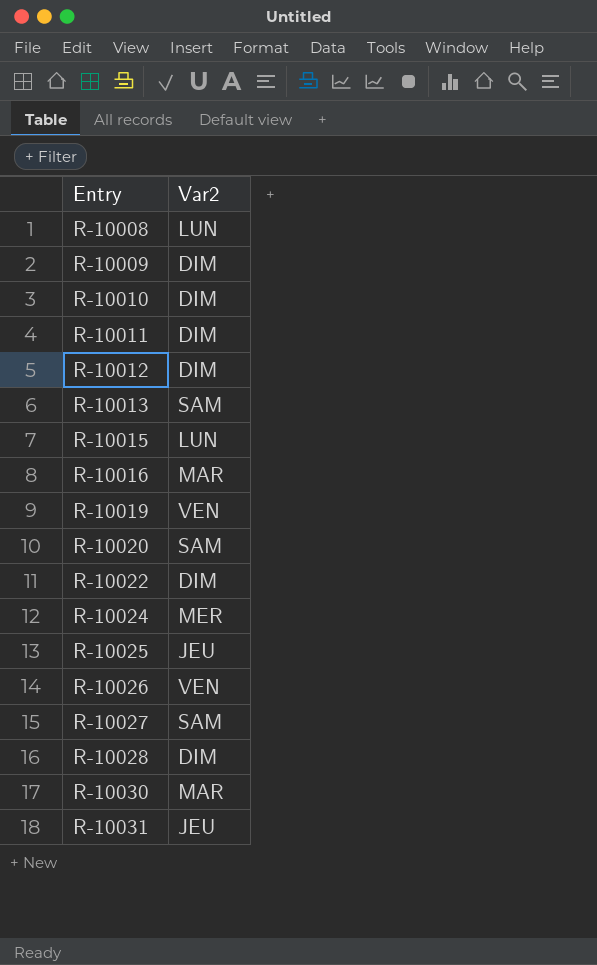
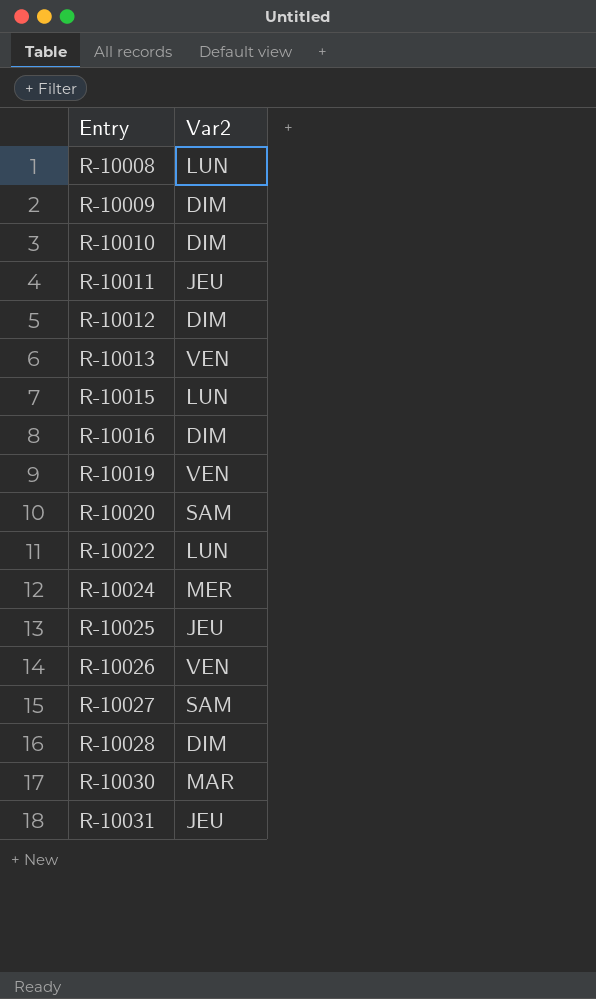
R-10011 | Var2: DIM -> JEU
R-10013 | Var2: SAM -> VEN
R-10016 | Var2: MAR -> DIM
R-10022 | Var2: DIM -> LUN

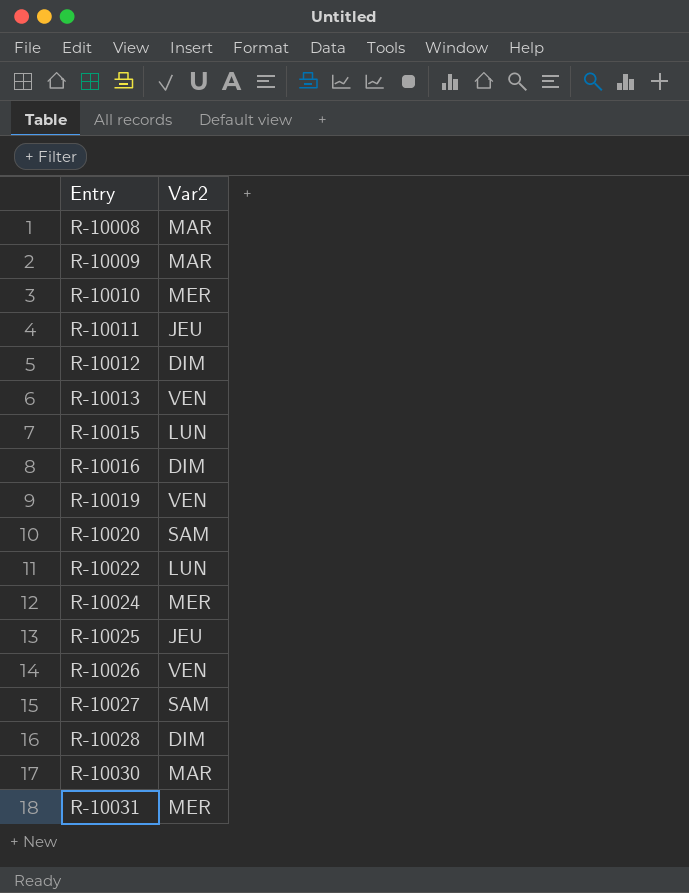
R-10008 | Var2: LUN -> MAR
R-10009 | Var2: DIM -> MAR
R-10010 | Var2: DIM -> MER
R-10031 | Var2: JEU -> MER

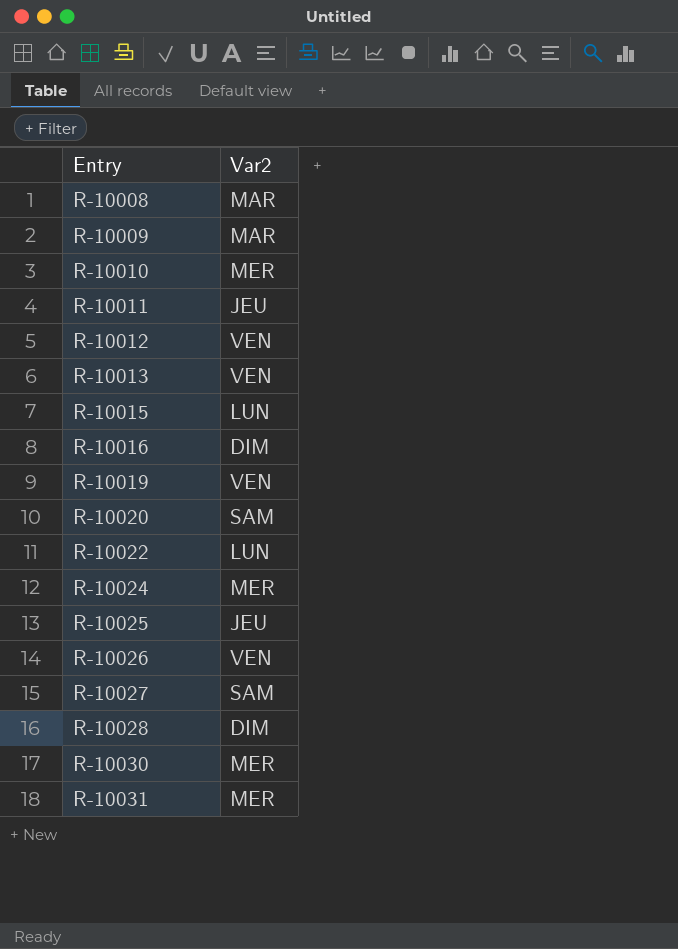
R-10012 | Var2: DIM -> VEN
R-10030 | Var2: MAR -> MER

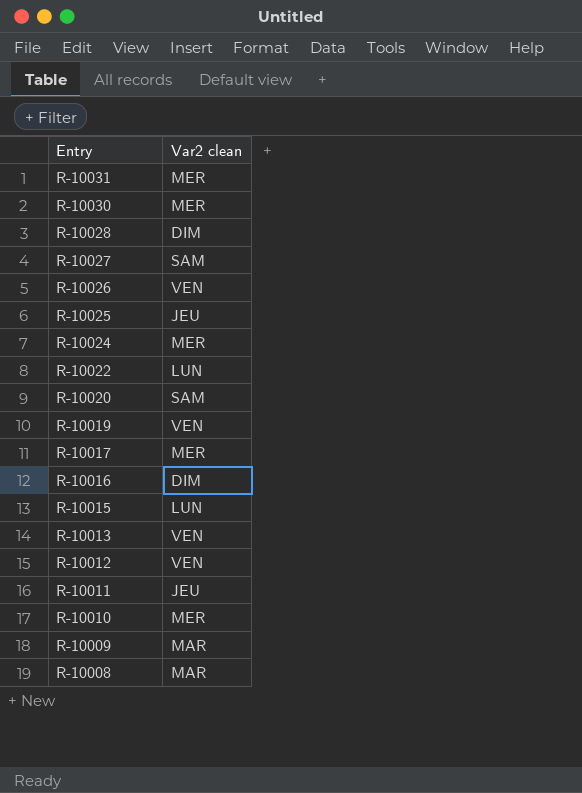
row order: Entry ascending -> Entry descending
column name: Var2 -> Var2 clean
row R-10017: none -> MER

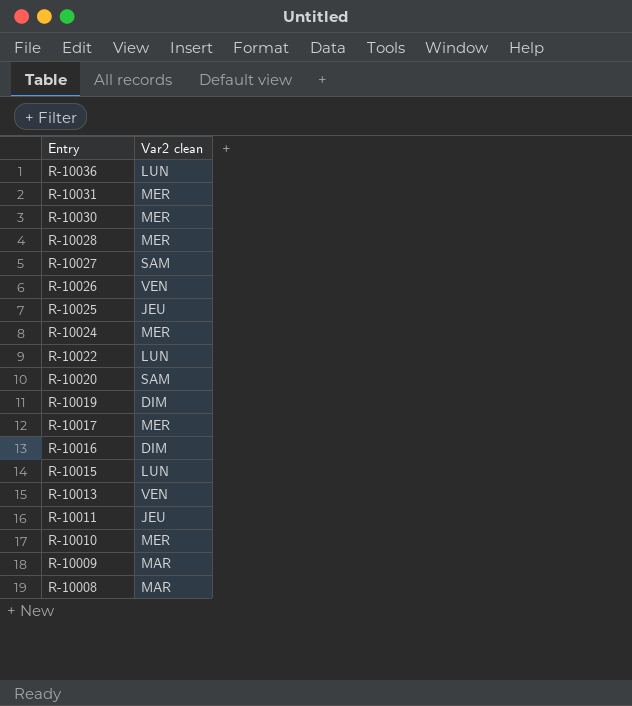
row R-10012: VEN -> none
row R-10036: none -> LUN
R-10028 | Var2 clean: DIM -> MER
R-10019 | Var2 clean: VEN -> DIM

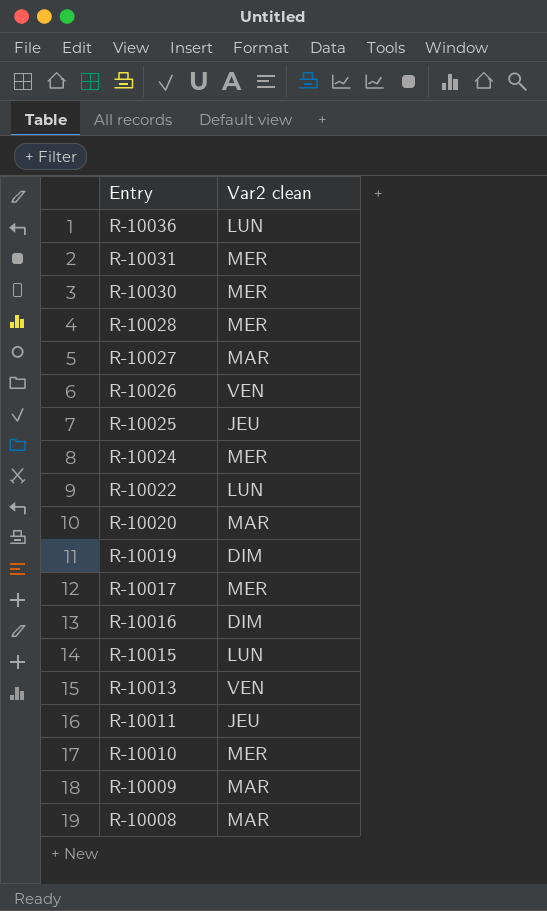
R-10027 | Var2 clean: SAM -> MAR
R-10020 | Var2 clean: SAM -> MAR

